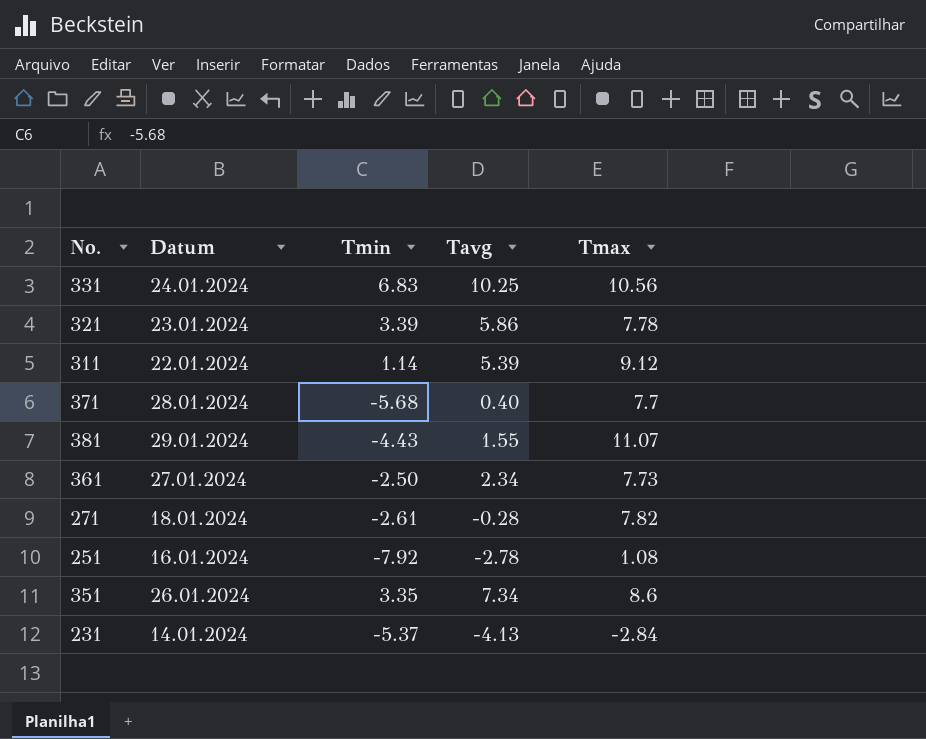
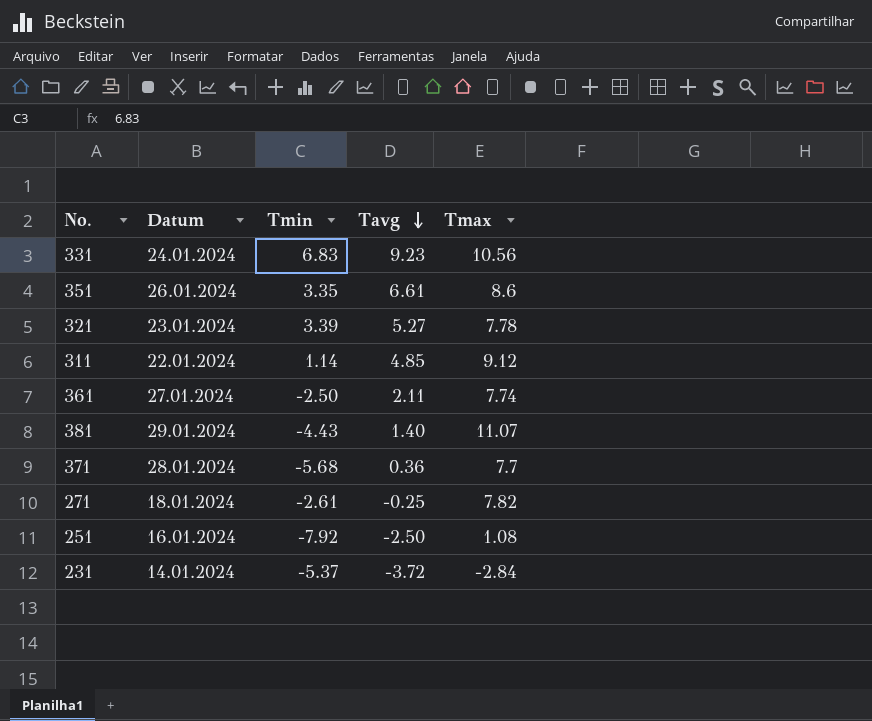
row order: none -> Tavg descending
331 | Tavg: 10.25 -> 9.23
351 | Tavg: 7.34 -> 6.61
321 | Tavg: 5.86 -> 5.27
311 | Tavg: 5.39 -> 4.85
361 | Tavg: 2.34 -> 2.11
361 | Tmax: 7.73 -> 7.74
381 | Tavg: 1.55 -> 1.40
371 | Tavg: 0.40 -> 0.36
271 | Tavg: -0.28 -> -0.25
251 | Tavg: -2.78 -> -2.50
231 | Tavg: -4.13 -> -3.72

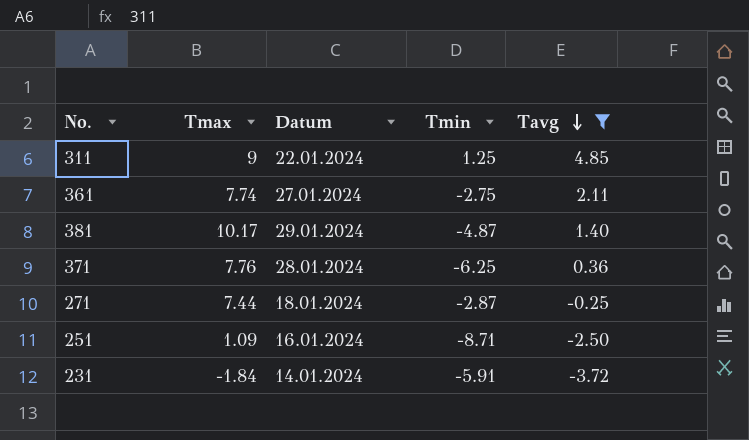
filter: none -> Tavg <= 4.85
column Tmax | position: 5 -> 2
311 | Tmax: 9.12 -> 9
311 | Tmin: 1.14 -> 1.25
361 | Tmin: -2.50 -> -2.75
381 | Tmax: 11.07 -> 10.17
381 | Tmin: -4.43 -> -4.87
371 | Tmax: 7.7 -> 7.76
371 | Tmin: -5.68 -> -6.25
271 | Tmax: 7.82 -> 7.44
271 | Tmin: -2.61 -> -2.87
251 | Tmax: 1.08 -> 1.09
251 | Tmin: -7.92 -> -8.71
231 | Tmax: -2.84 -> -1.84
231 | Tmin: -5.37 -> -5.91

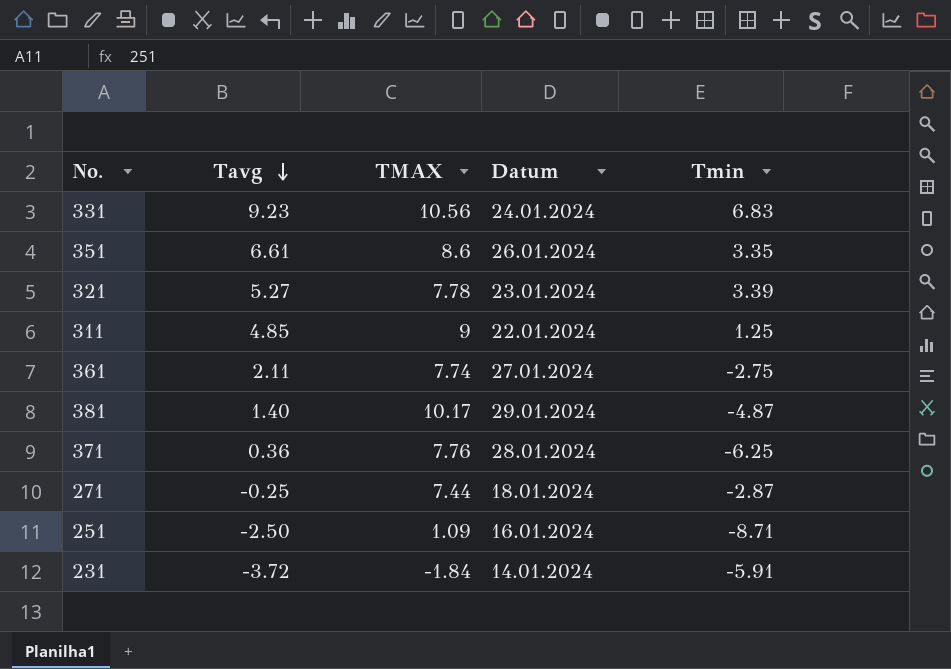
filter: Tavg <= 4.85 -> none
column Tavg | position: 5 -> 2
column name: Tmax -> TMAX

